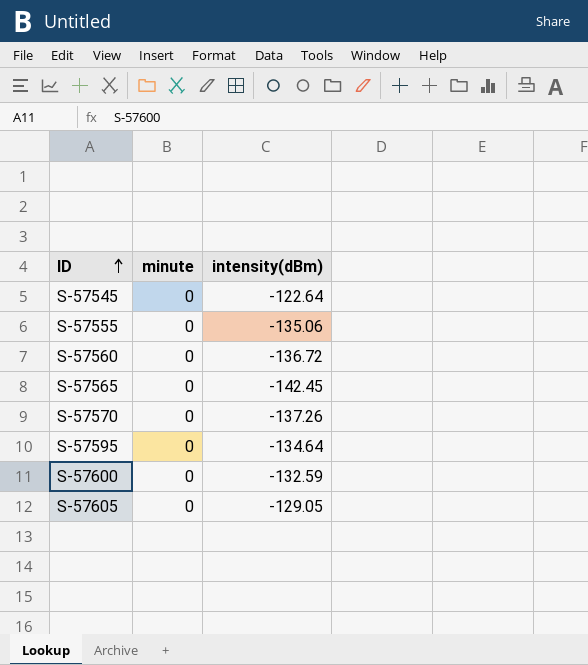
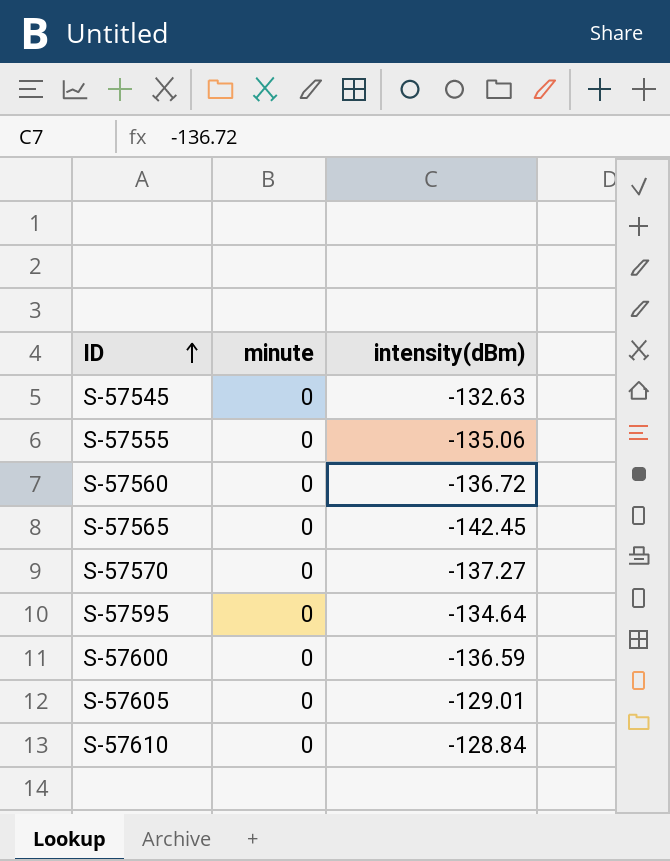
S-57545 | intensity(dBm): -122.64 -> -132.63
S-57570 | intensity(dBm): -137.26 -> -137.27
S-57600 | intensity(dBm): -132.59 -> -136.59
S-57605 | intensity(dBm): -129.05 -> -129.01
row S-57610: none -> 0 | -128.84

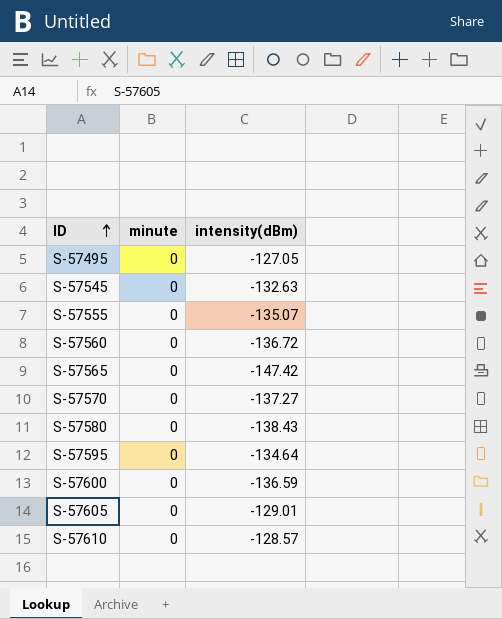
row S-57495: none -> 0 | -127.05
S-57555 | intensity(dBm): -135.06 -> -135.07
S-57565 | intensity(dBm): -142.45 -> -147.42
row S-57580: none -> 0 | -138.43
S-57610 | intensity(dBm): -128.84 -> -128.57

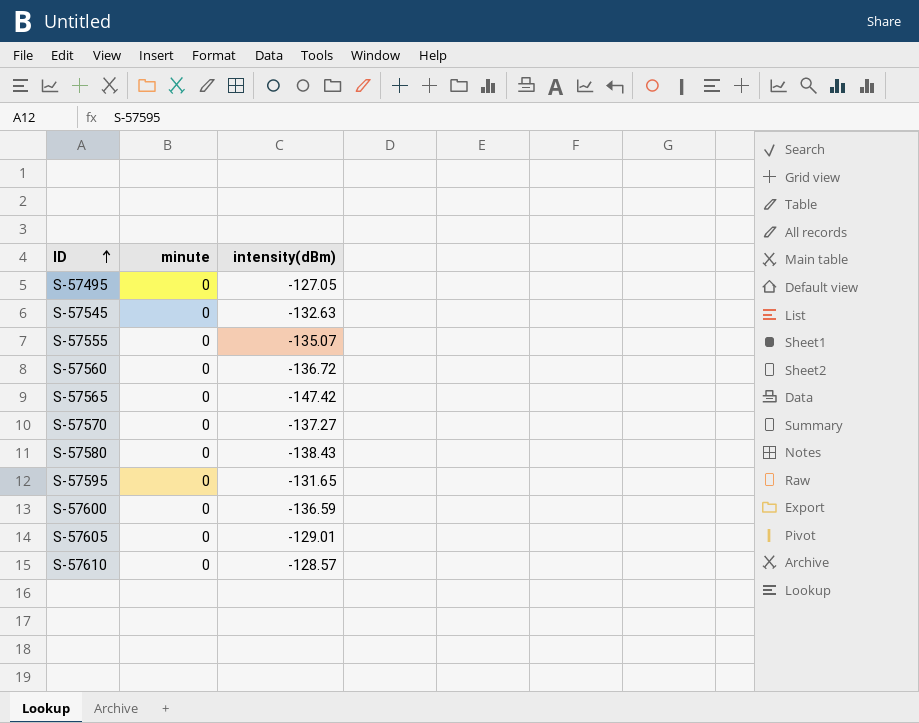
S-57595 | intensity(dBm): -134.64 -> -131.65

